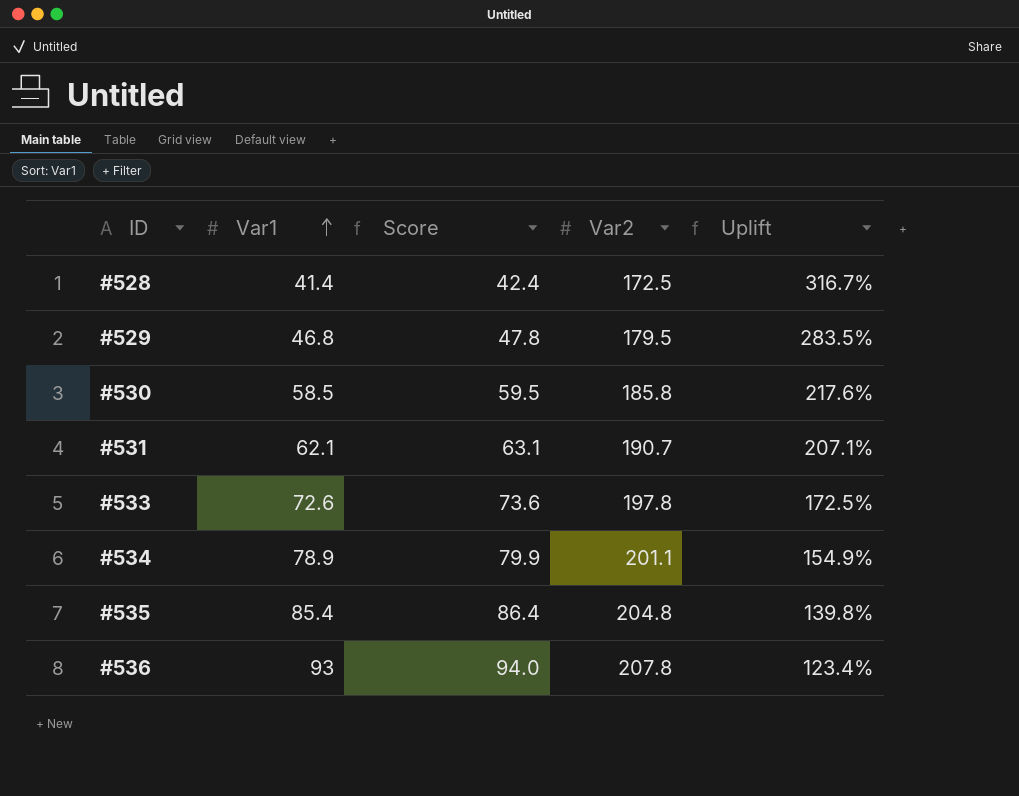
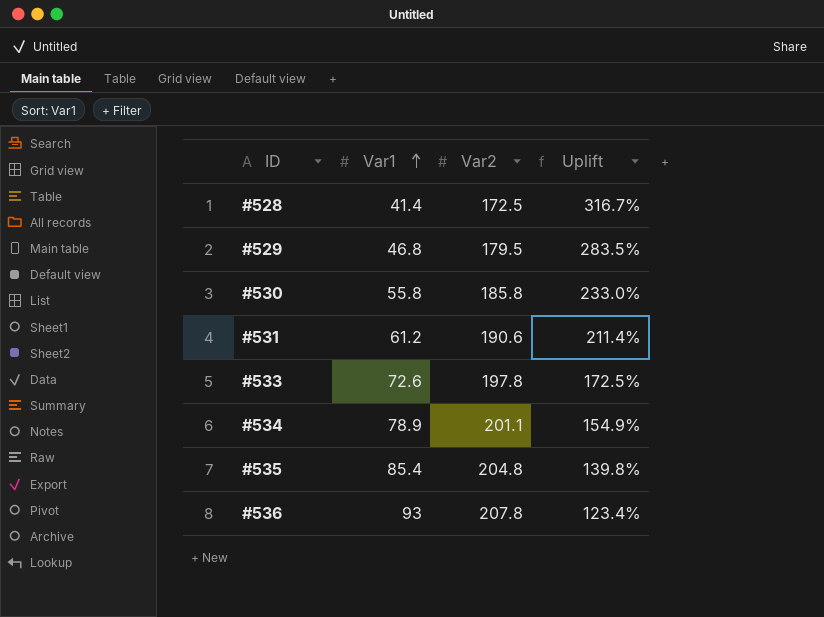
column Score | formula: [Var1] + 1 -> none
#530 | Var1: 58.5 -> 55.8
#530 | Uplift: 217.6% -> 233.0%
#531 | Var1: 62.1 -> 61.2
#531 | Var2: 190.7 -> 190.6
#531 | Uplift: 207.1% -> 211.4%

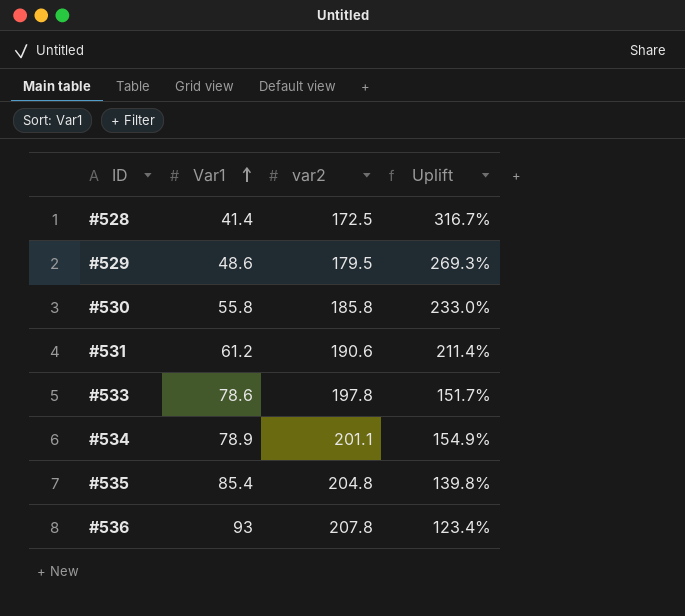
column name: Var2 -> var2
#529 | Var1: 46.8 -> 48.6
#529 | Uplift: 283.5% -> 269.3%
#533 | Var1: 72.6 -> 78.6
#533 | Uplift: 172.5% -> 151.7%

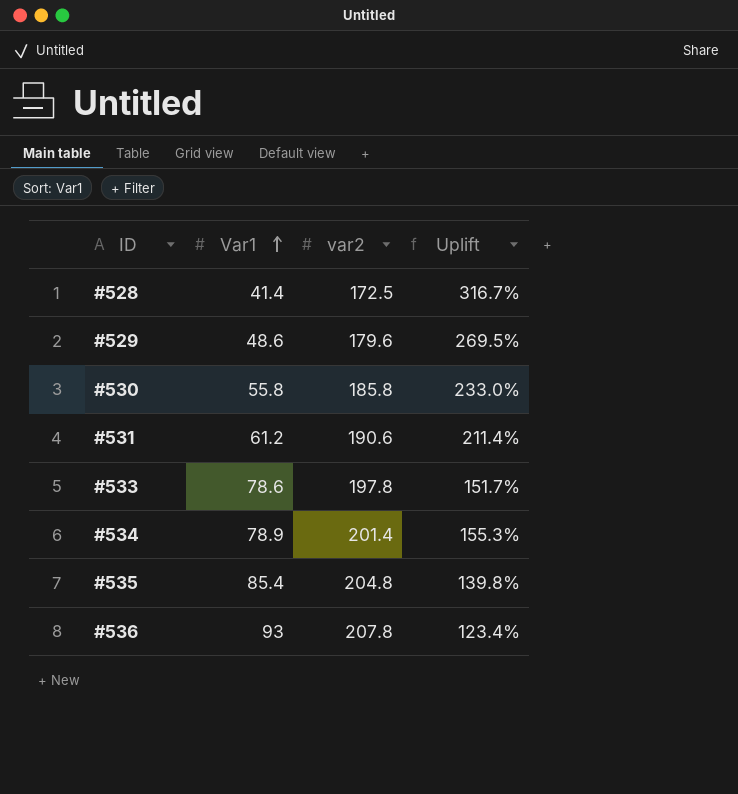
#529 | var2: 179.5 -> 179.6
#529 | Uplift: 269.3% -> 269.5%
#534 | var2: 201.1 -> 201.4
#534 | Uplift: 154.9% -> 155.3%

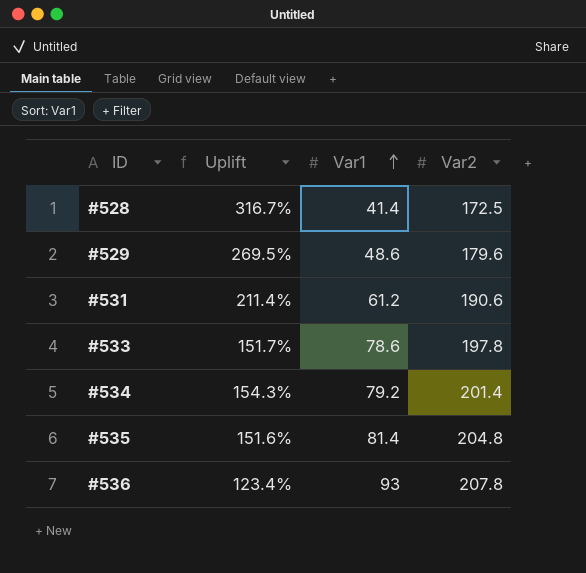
column Uplift | position: 4 -> 2
column name: var2 -> Var2
row #530: 55.8 | 185.8 | 233.0% -> none
#534 | Uplift: 155.3% -> 154.3%
#534 | Var1: 78.9 -> 79.2
#535 | Uplift: 139.8% -> 151.6%
#535 | Var1: 85.4 -> 81.4

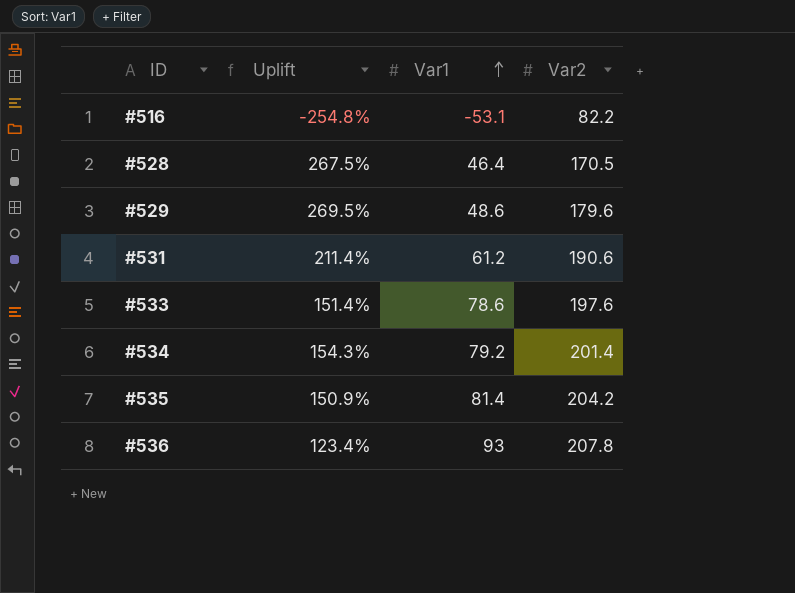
row #516: none -> -254.8% | -53.1 | 82.2
#528 | Uplift: 316.7% -> 267.5%
#528 | Var1: 41.4 -> 46.4
#528 | Var2: 172.5 -> 170.5
#533 | Uplift: 151.7% -> 151.4%
#533 | Var2: 197.8 -> 197.6
#535 | Uplift: 151.6% -> 150.9%
#535 | Var2: 204.8 -> 204.2

